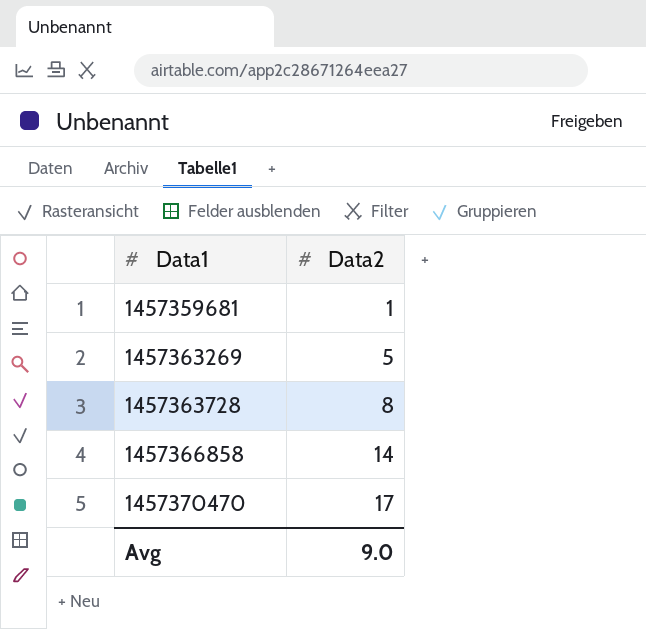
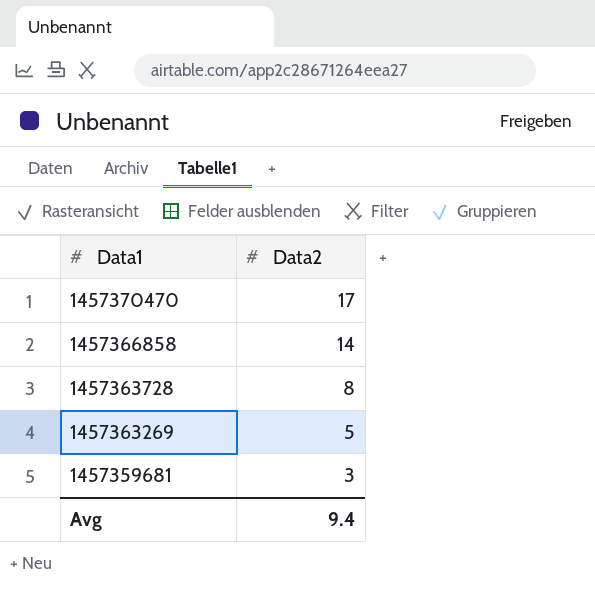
row order: Data1 ascending -> Data1 descending
1457359681 | Data2: 1 -> 3
Avg | Data2: 9.0 -> 9.4

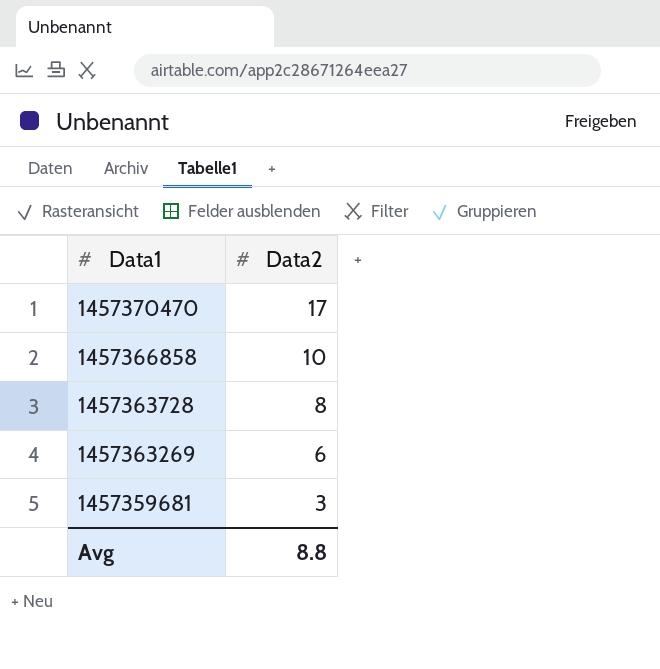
1457366858 | Data2: 14 -> 10
1457363269 | Data2: 5 -> 6
Avg | Data2: 9.4 -> 8.8

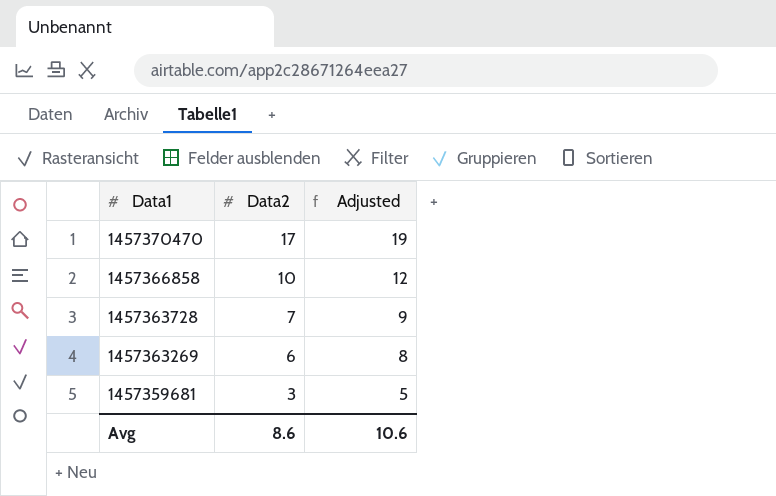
column Adjusted | formula: none -> [Data2] + 2
1457363728 | Data2: 8 -> 7
Avg | Data2: 8.8 -> 8.6

